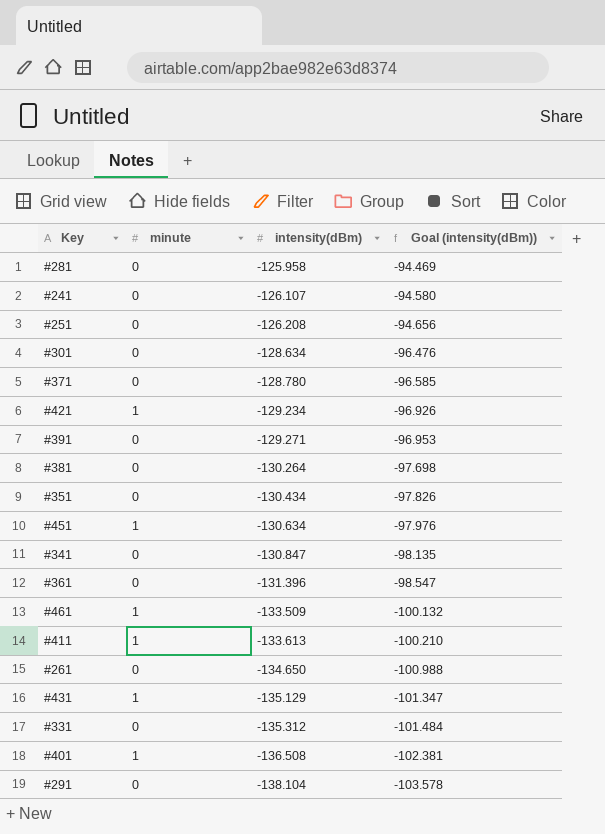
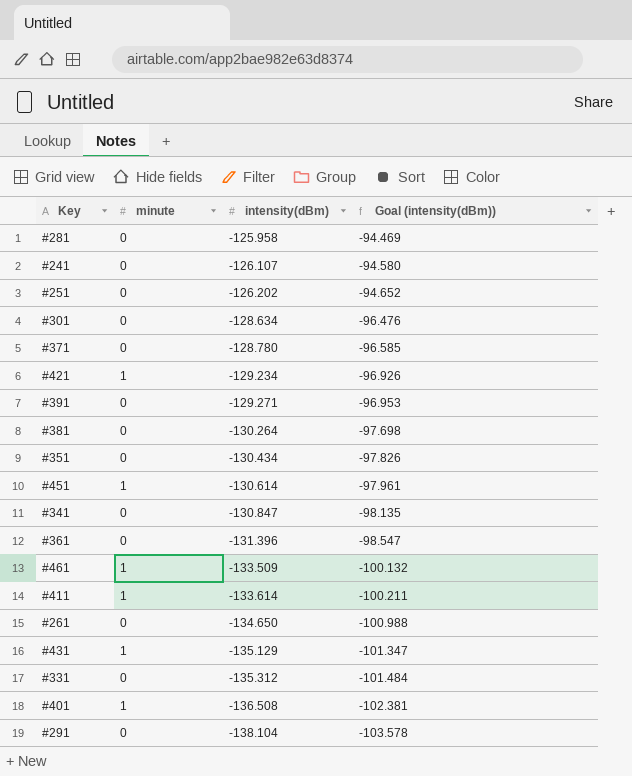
#251 | intensity(dBm): -126.208 -> -126.202
#251 | Goal (intensity(dBm)): -94.656 -> -94.652
#451 | intensity(dBm): -130.634 -> -130.614
#451 | Goal (intensity(dBm)): -97.976 -> -97.961
#411 | intensity(dBm): -133.613 -> -133.614
#411 | Goal (intensity(dBm)): -100.210 -> -100.211

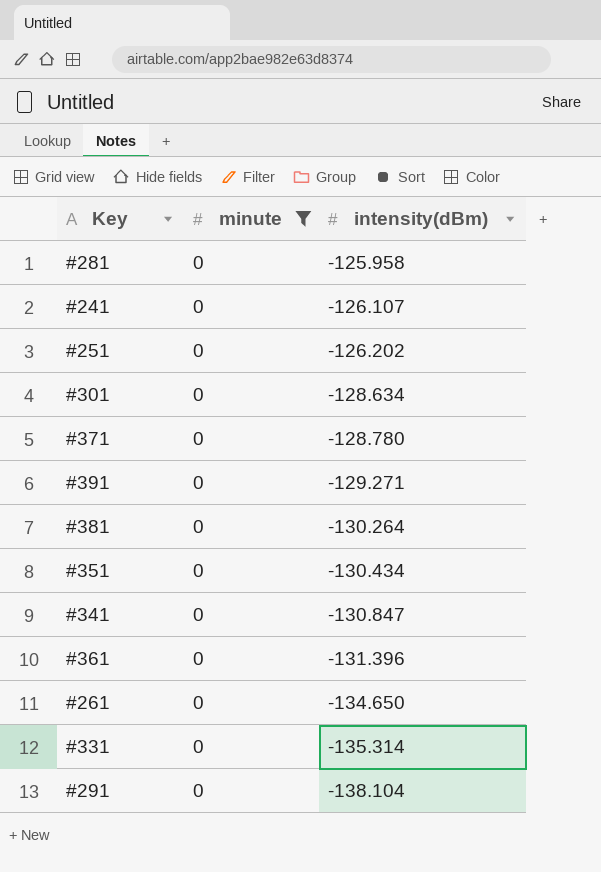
filter: none -> minute = 0
column Goal (intensity(dBm)) | formula: [intensity(dBm)] * 0.75 -> none
#331 | intensity(dBm): -135.312 -> -135.314

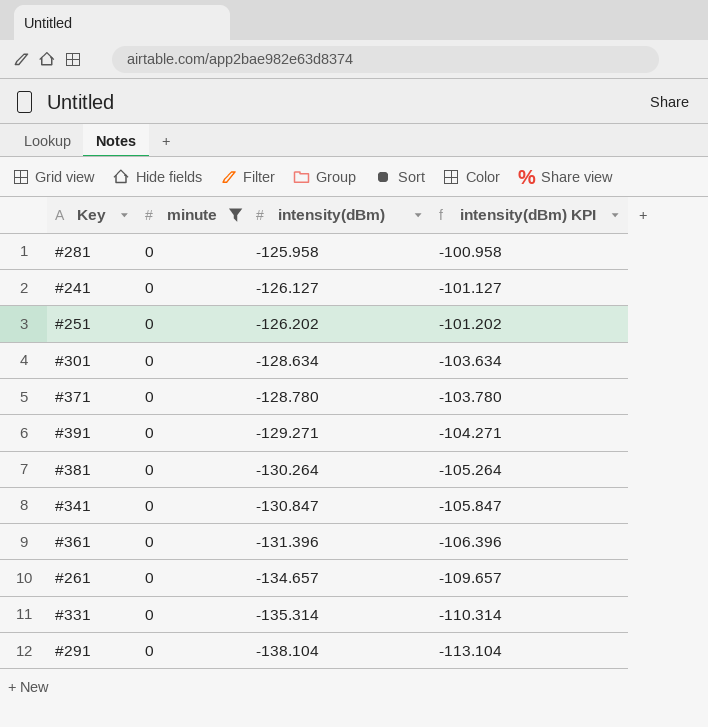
column intensity(dBm) KPI | formula: none -> [intensity(dBm)] + 25
row #351: 0 | -130.434 -> none
#241 | intensity(dBm): -126.107 -> -126.127
#261 | intensity(dBm): -134.650 -> -134.657

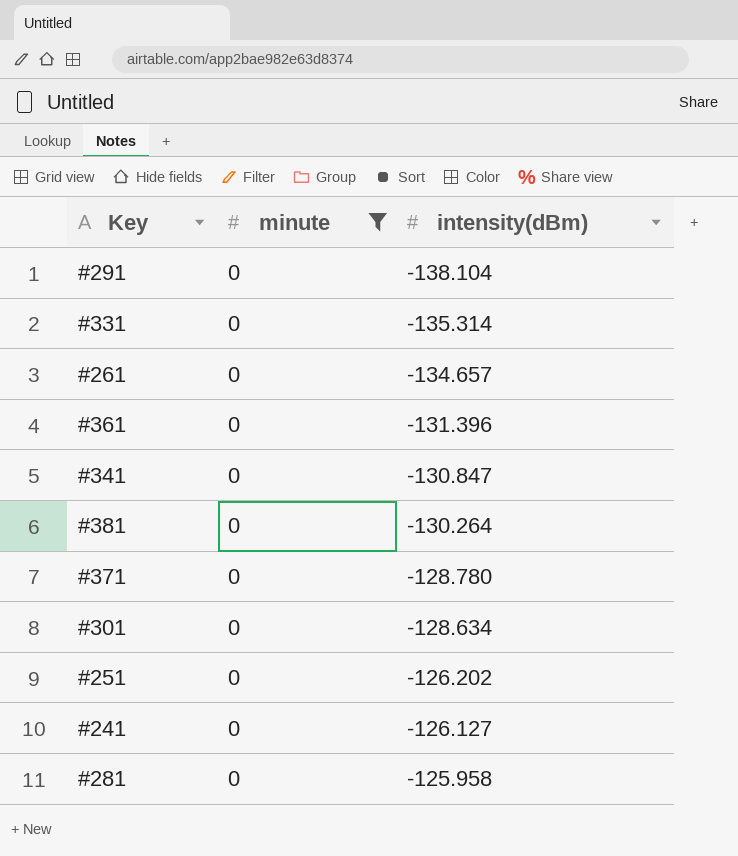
row order: intensity(dBm) descending -> intensity(dBm) ascending
column intensity(dBm) KPI | formula: [intensity(dBm)] + 25 -> none
row #391: 0 | -129.271 | -104.271 -> none

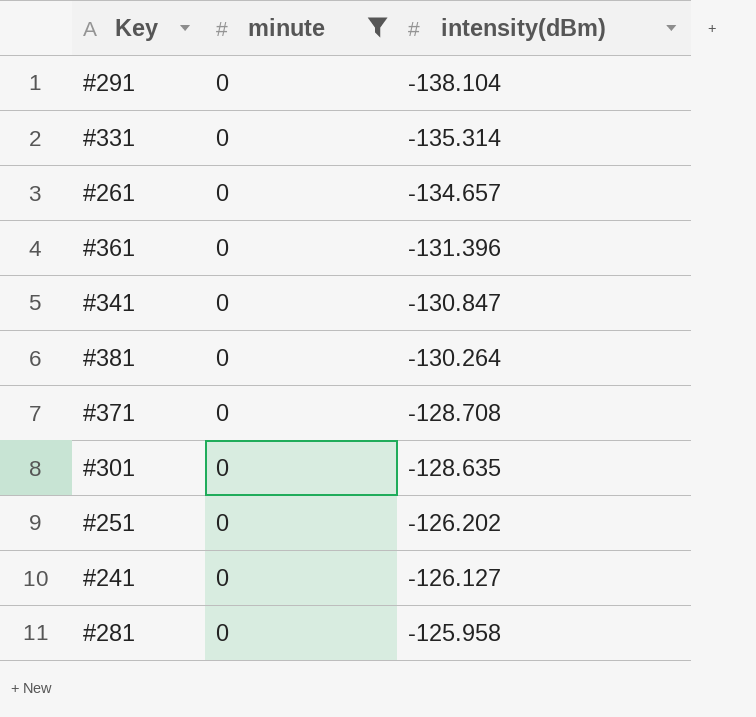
#371 | intensity(dBm): -128.780 -> -128.708
#301 | intensity(dBm): -128.634 -> -128.635

